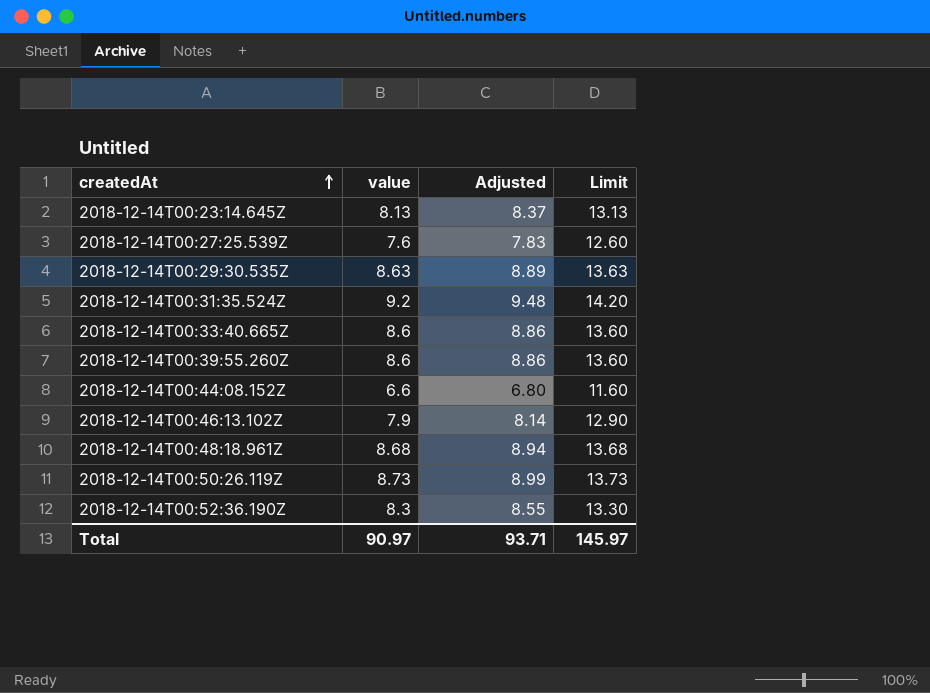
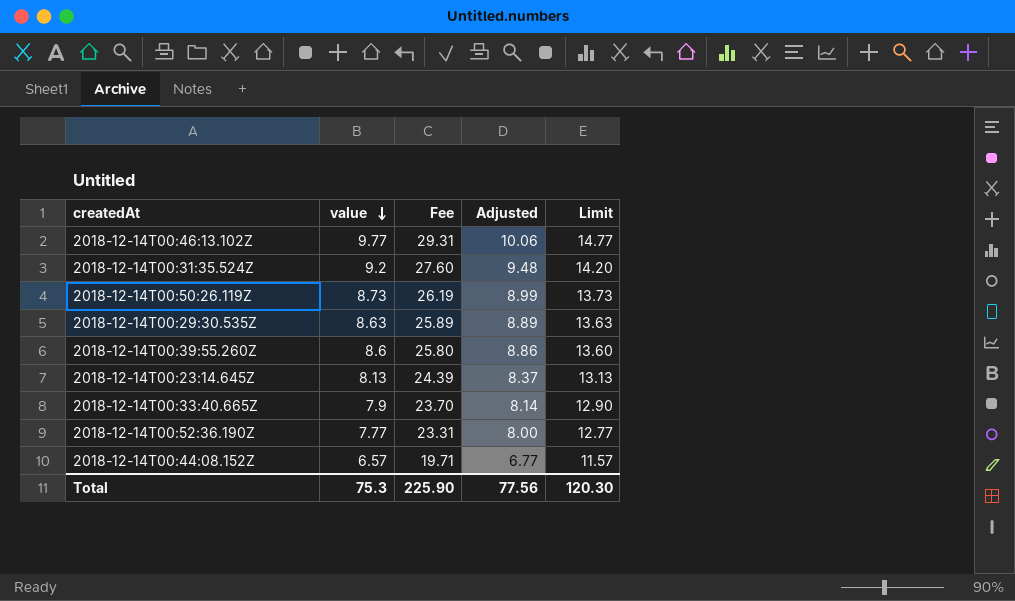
row order: createdAt ascending -> value descending
column Fee | formula: none -> [value] * 3
row 2018-12-14T00:27:25.539Z: 7.6 | 7.83 | 12.60 -> none
row 2018-12-14T00:48:18.961Z: 8.68 | 8.94 | 13.68 -> none
2018-12-14T00:46:13.102Z | value: 7.9 -> 9.77
2018-12-14T00:46:13.102Z | Adjusted: 8.14 -> 10.06
2018-12-14T00:46:13.102Z | Limit: 12.90 -> 14.77
2018-12-14T00:33:40.665Z | value: 8.6 -> 7.9
2018-12-14T00:33:40.665Z | Adjusted: 8.86 -> 8.14
2018-12-14T00:33:40.665Z | Limit: 13.60 -> 12.90
2018-12-14T00:52:36.190Z | value: 8.3 -> 7.77
2018-12-14T00:52:36.190Z | Adjusted: 8.55 -> 8.00
2018-12-14T00:52:36.190Z | Limit: 13.30 -> 12.77
2018-12-14T00:44:08.152Z | value: 6.6 -> 6.57
2018-12-14T00:44:08.152Z | Adjusted: 6.80 -> 6.77
2018-12-14T00:44:08.152Z | Limit: 11.60 -> 11.57
Total | value: 90.97 -> 75.3
Total | Adjusted: 93.71 -> 77.56
Total | Limit: 145.97 -> 120.30

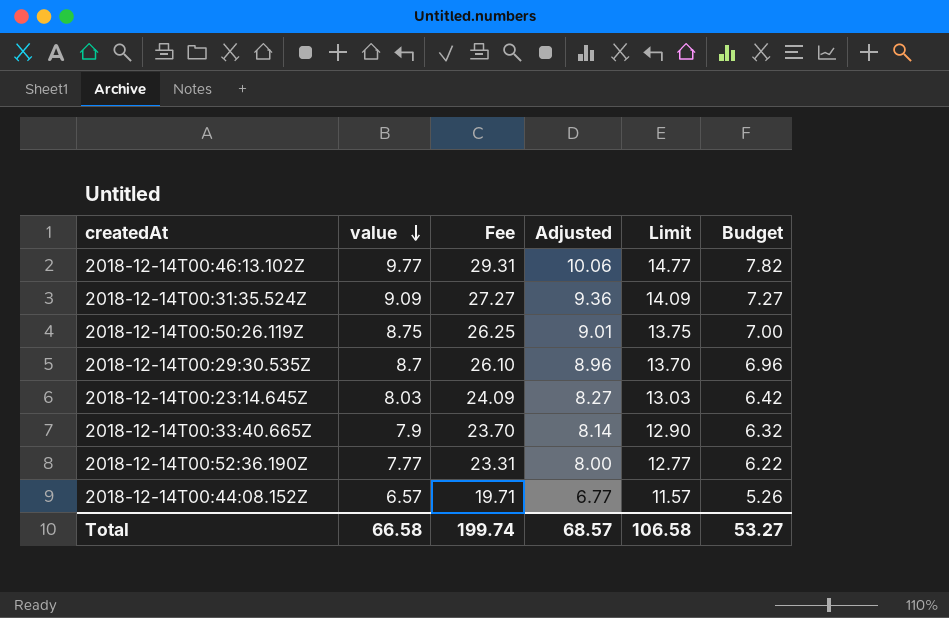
column Budget | formula: none -> [value] * 0.8
row 2018-12-14T00:39:55.260Z: 8.6 | 25.80 | 8.86 | 13.60 -> none
2018-12-14T00:31:35.524Z | value: 9.2 -> 9.09
2018-12-14T00:31:35.524Z | Fee: 27.60 -> 27.27
2018-12-14T00:31:35.524Z | Adjusted: 9.48 -> 9.36
2018-12-14T00:31:35.524Z | Limit: 14.20 -> 14.09
2018-12-14T00:50:26.119Z | value: 8.73 -> 8.75
2018-12-14T00:50:26.119Z | Fee: 26.19 -> 26.25
2018-12-14T00:50:26.119Z | Adjusted: 8.99 -> 9.01
2018-12-14T00:50:26.119Z | Limit: 13.73 -> 13.75
2018-12-14T00:29:30.535Z | value: 8.63 -> 8.7
2018-12-14T00:29:30.535Z | Fee: 25.89 -> 26.10
2018-12-14T00:29:30.535Z | Adjusted: 8.89 -> 8.96
2018-12-14T00:29:30.535Z | Limit: 13.63 -> 13.70
2018-12-14T00:23:14.645Z | value: 8.13 -> 8.03
2018-12-14T00:23:14.645Z | Fee: 24.39 -> 24.09
2018-12-14T00:23:14.645Z | Adjusted: 8.37 -> 8.27
2018-12-14T00:23:14.645Z | Limit: 13.13 -> 13.03
Total | value: 75.3 -> 66.58
Total | Fee: 225.90 -> 199.74
Total | Adjusted: 77.56 -> 68.57
Total | Limit: 120.30 -> 106.58

